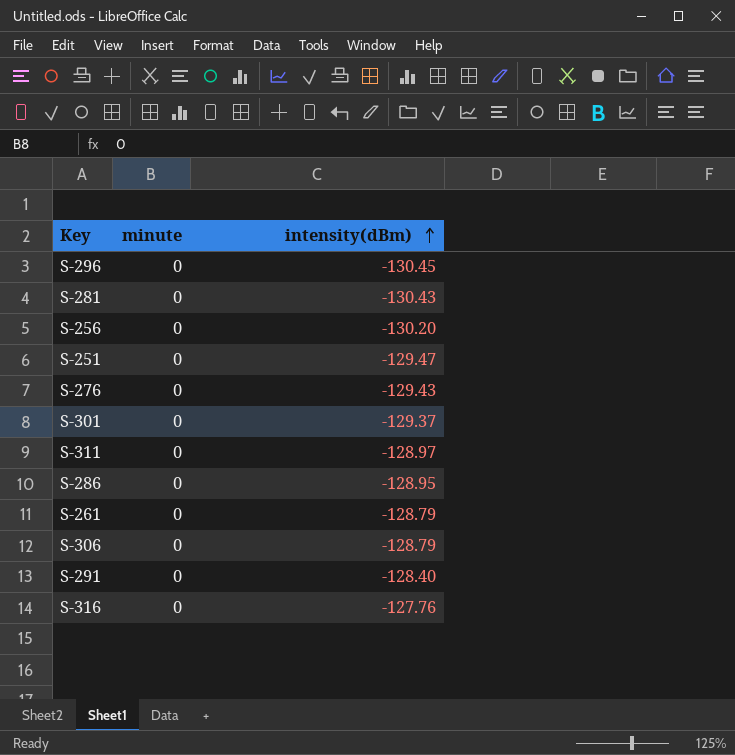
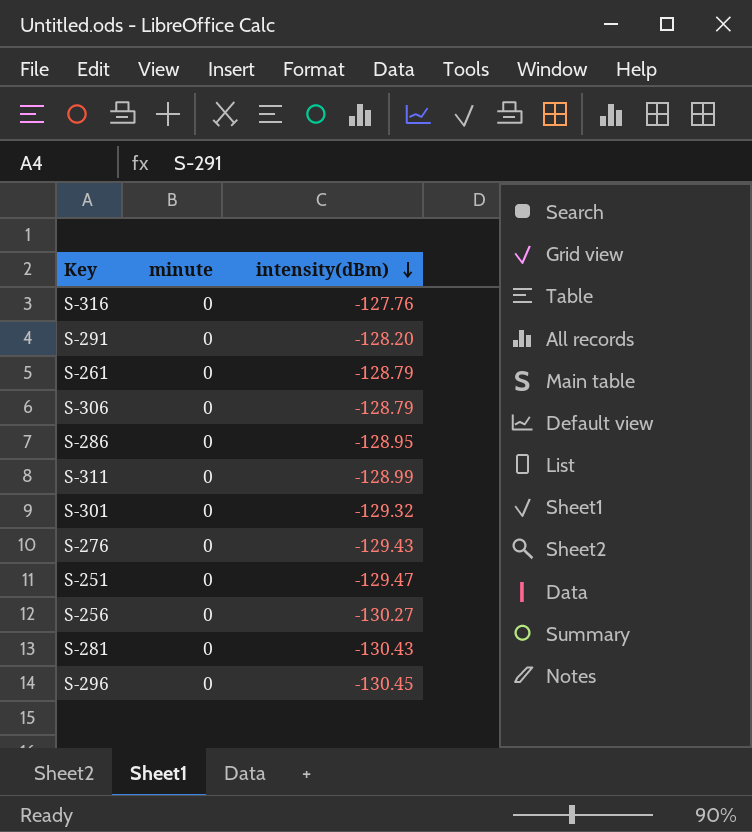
row order: intensity(dBm) ascending -> intensity(dBm) descending
S-291 | intensity(dBm): -128.40 -> -128.20
S-311 | intensity(dBm): -128.97 -> -128.99
S-301 | intensity(dBm): -129.37 -> -129.32
S-256 | intensity(dBm): -130.20 -> -130.27

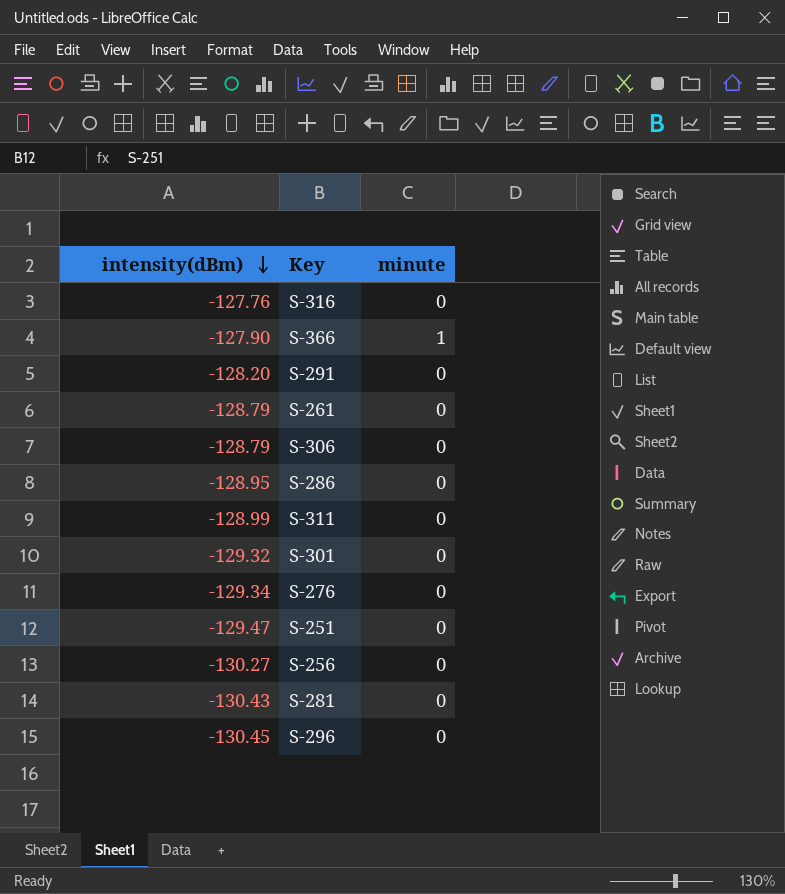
column intensity(dBm) | position: 3 -> 1
row S-366: none -> -127.90 | 1
S-276 | intensity(dBm): -129.43 -> -129.34

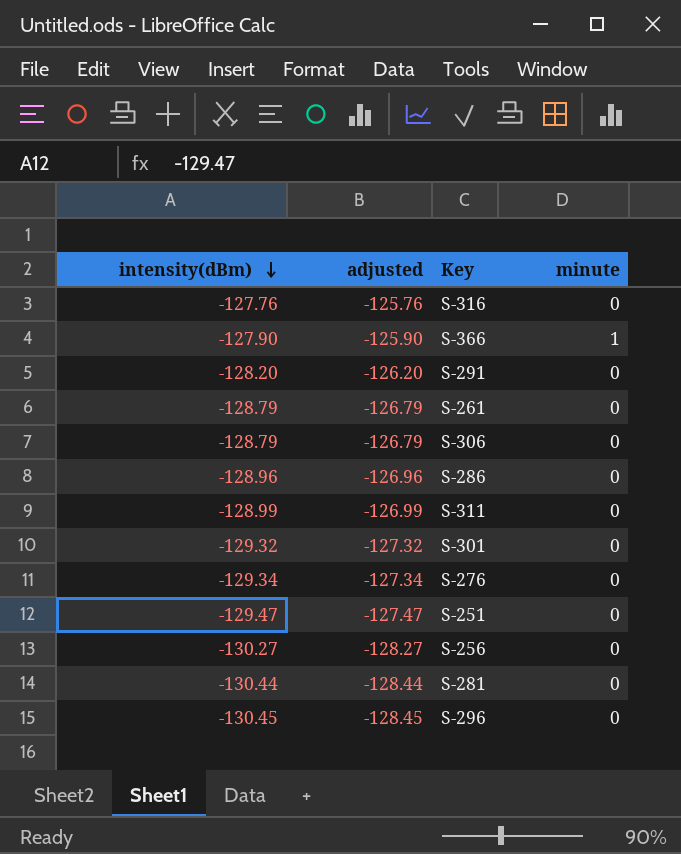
column adjusted | formula: none -> [intensity(dBm)] + 2
S-286 | intensity(dBm): -128.95 -> -128.96
S-281 | intensity(dBm): -130.43 -> -130.44

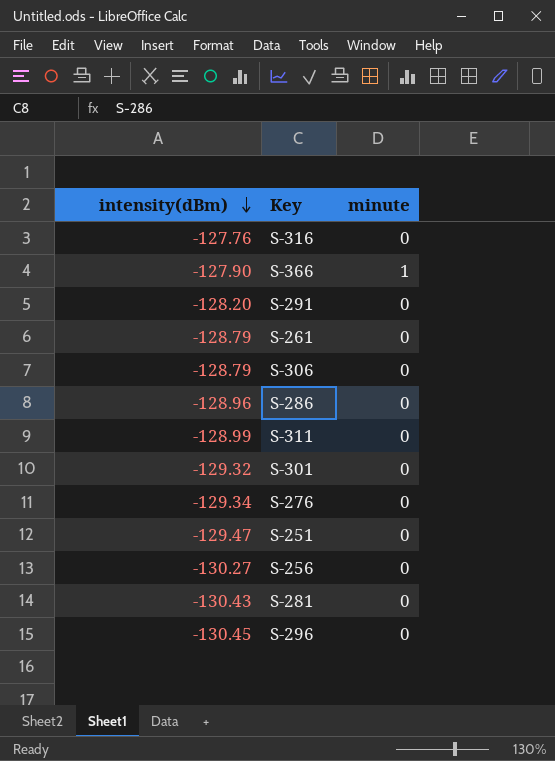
column adjusted | formula: [intensity(dBm)] + 2 -> none
S-281 | intensity(dBm): -130.44 -> -130.43

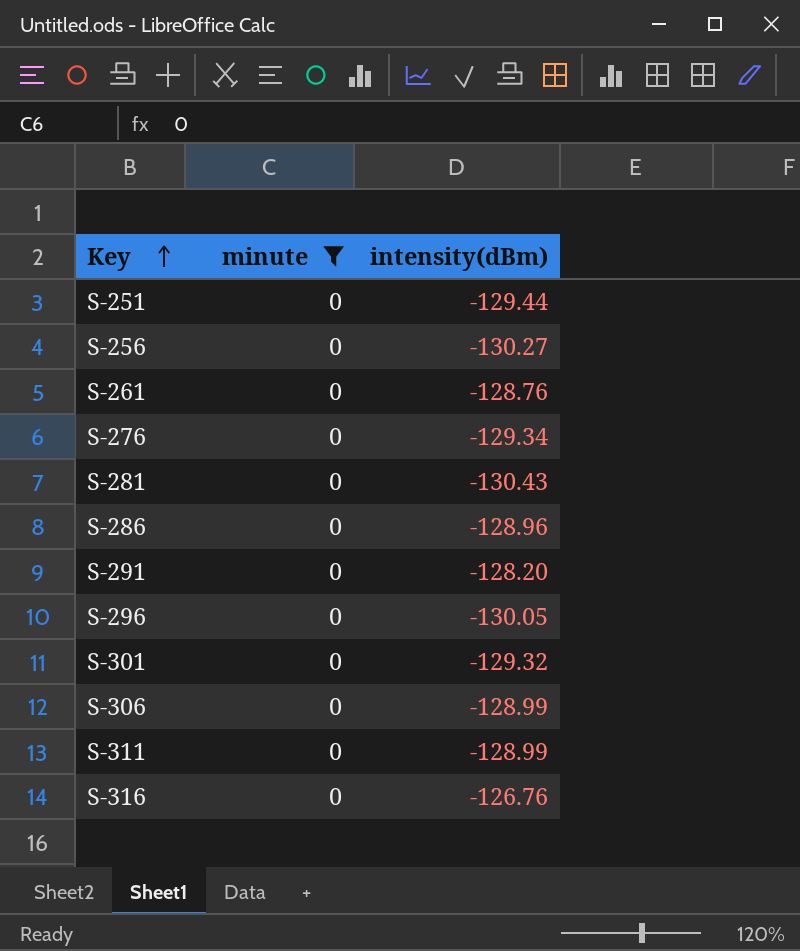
filter: none -> minute = 0
row order: intensity(dBm) descending -> Key ascending
column intensity(dBm) | position: 1 -> 3
S-251 | intensity(dBm): -129.47 -> -129.44
S-261 | intensity(dBm): -128.79 -> -128.76
S-296 | intensity(dBm): -130.45 -> -130.05
S-306 | intensity(dBm): -128.79 -> -128.99
S-316 | intensity(dBm): -127.76 -> -126.76

